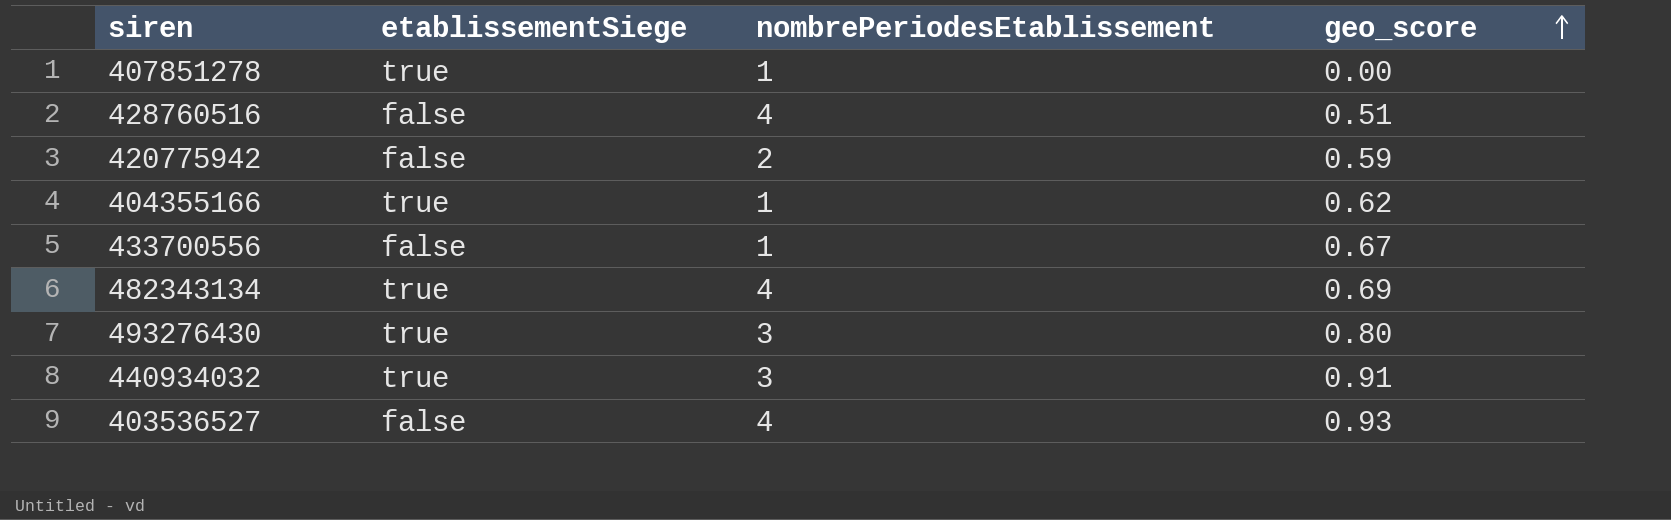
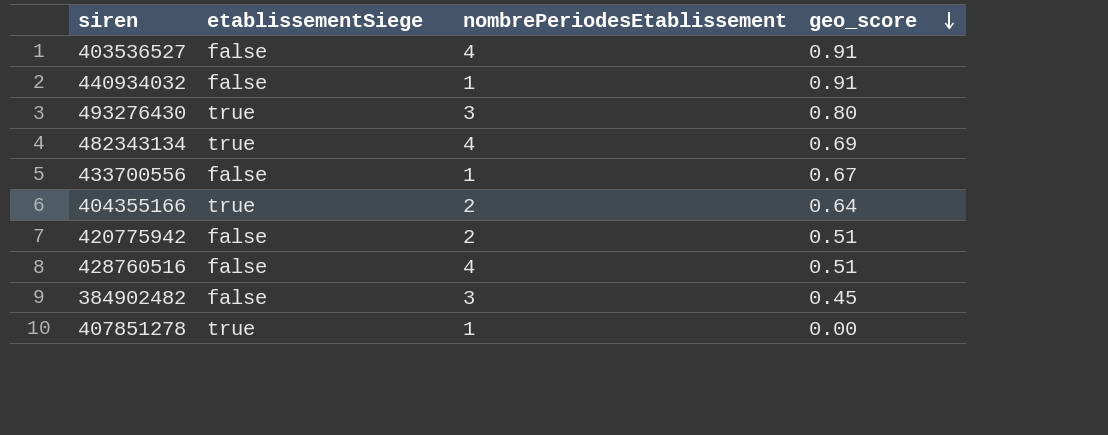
row order: geo_score ascending -> geo_score descending
403536527 | geo_score: 0.93 -> 0.91
440934032 | etablissementSiege: true -> false
440934032 | nombrePeriodesEtablissement: 3 -> 1
404355166 | nombrePeriodesEtablissement: 1 -> 2
404355166 | geo_score: 0.62 -> 0.64
420775942 | geo_score: 0.59 -> 0.51
row 384902482: none -> false | 3 | 0.45

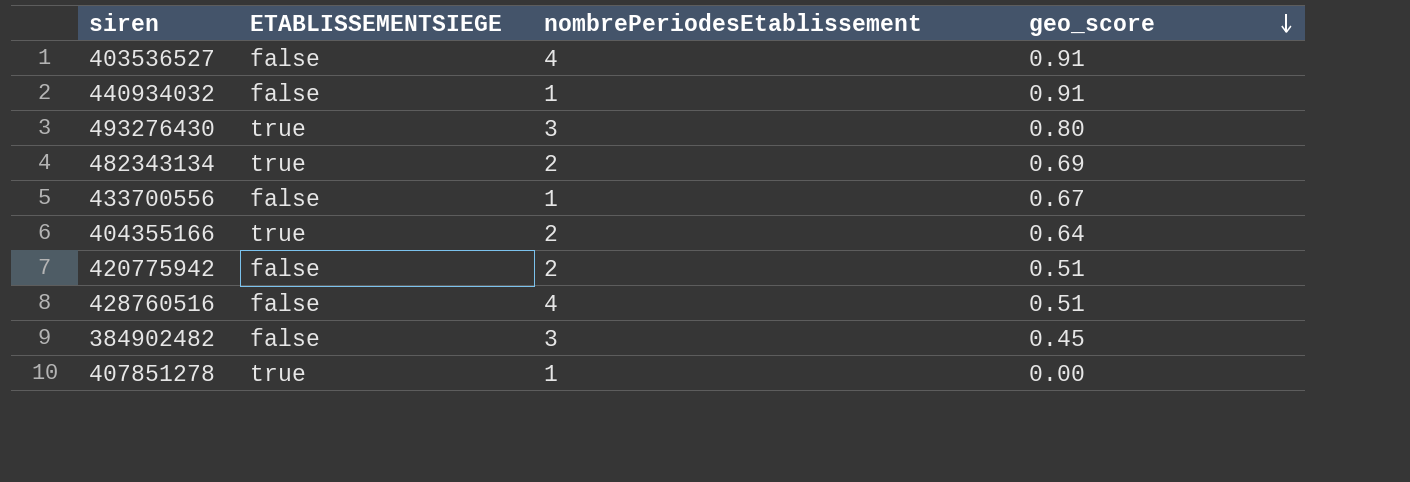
column name: etablissementSiege -> ETABLISSEMENTSIEGE
482343134 | nombrePeriodesEtablissement: 4 -> 2

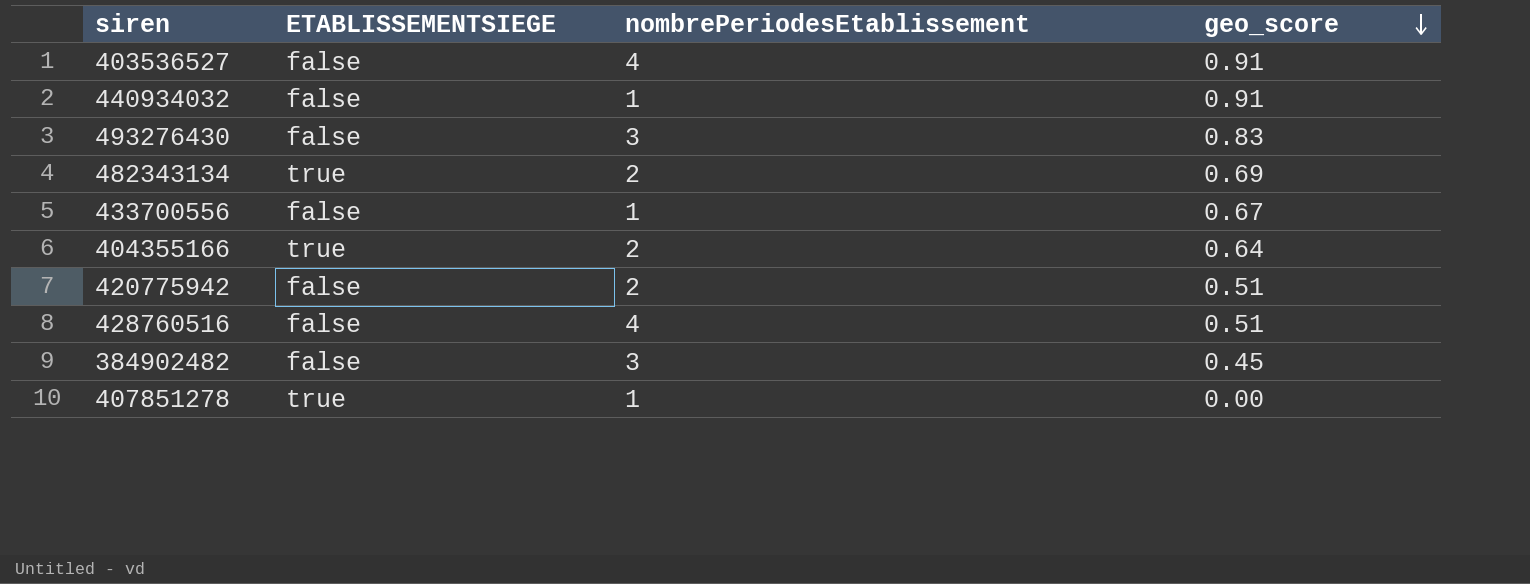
493276430 | ETABLISSEMENTSIEGE: true -> false
493276430 | geo_score: 0.80 -> 0.83

